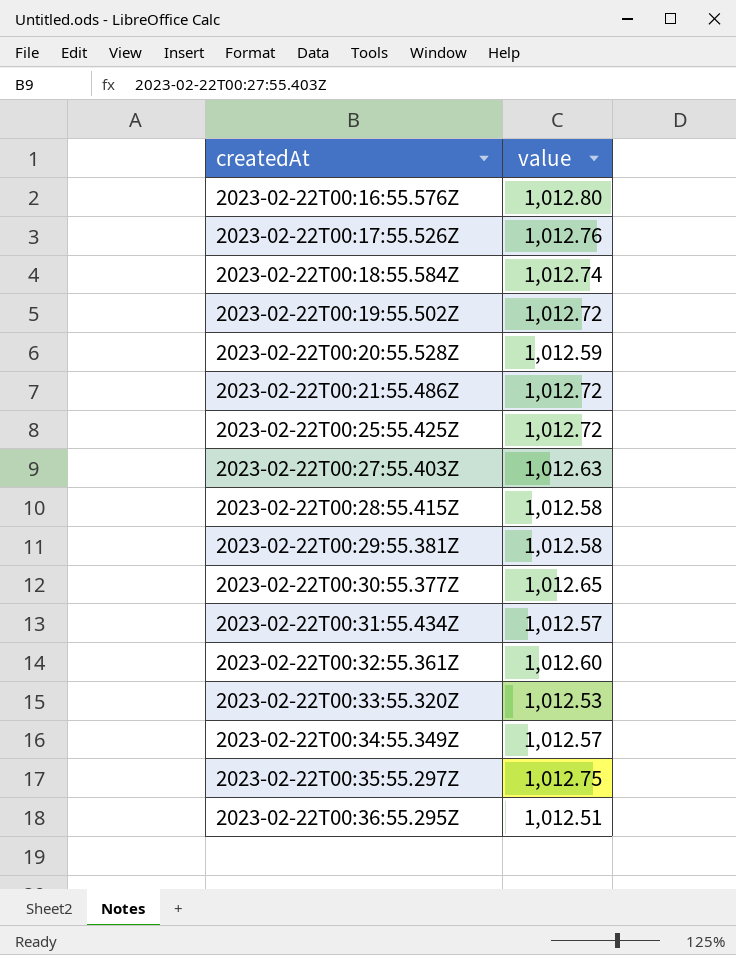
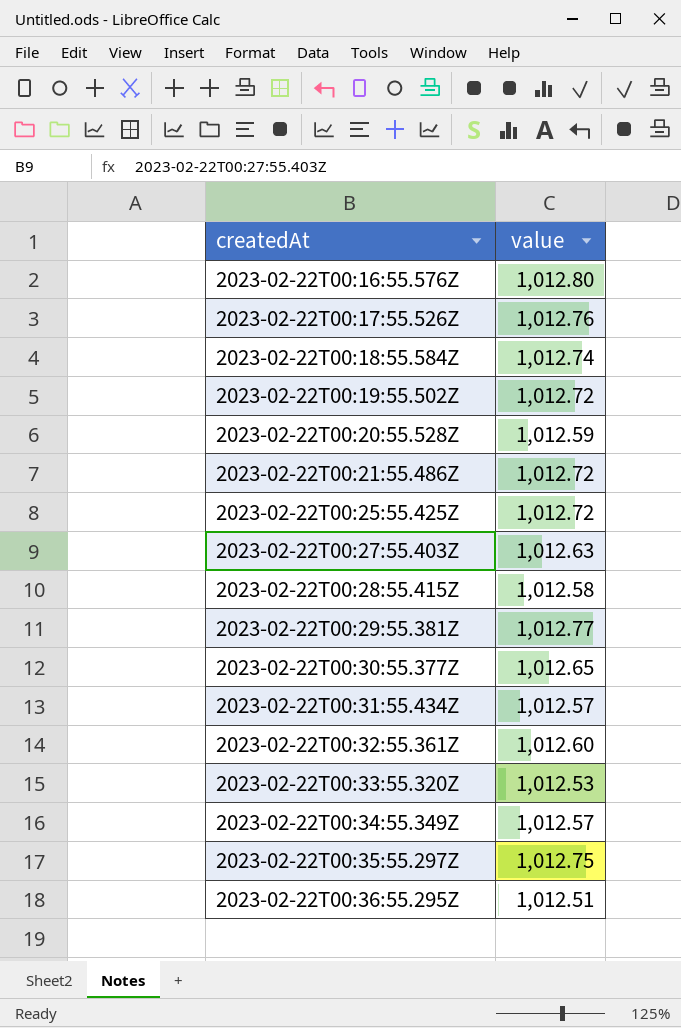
2023-02-22T00:29:55.381Z | value: 1,012.58 -> 1,012.77

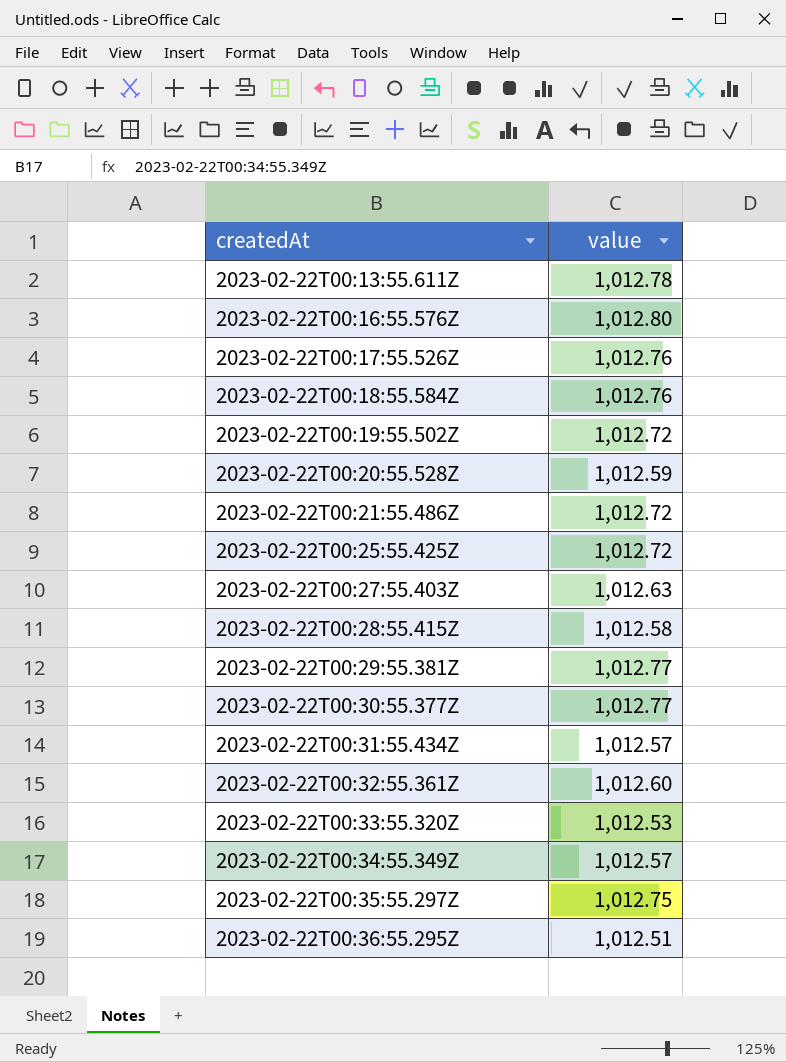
row 2023-02-22T00:13:55.611Z: none -> 1,012.78
2023-02-22T00:18:55.584Z | value: 1,012.74 -> 1,012.76
2023-02-22T00:30:55.377Z | value: 1,012.65 -> 1,012.77

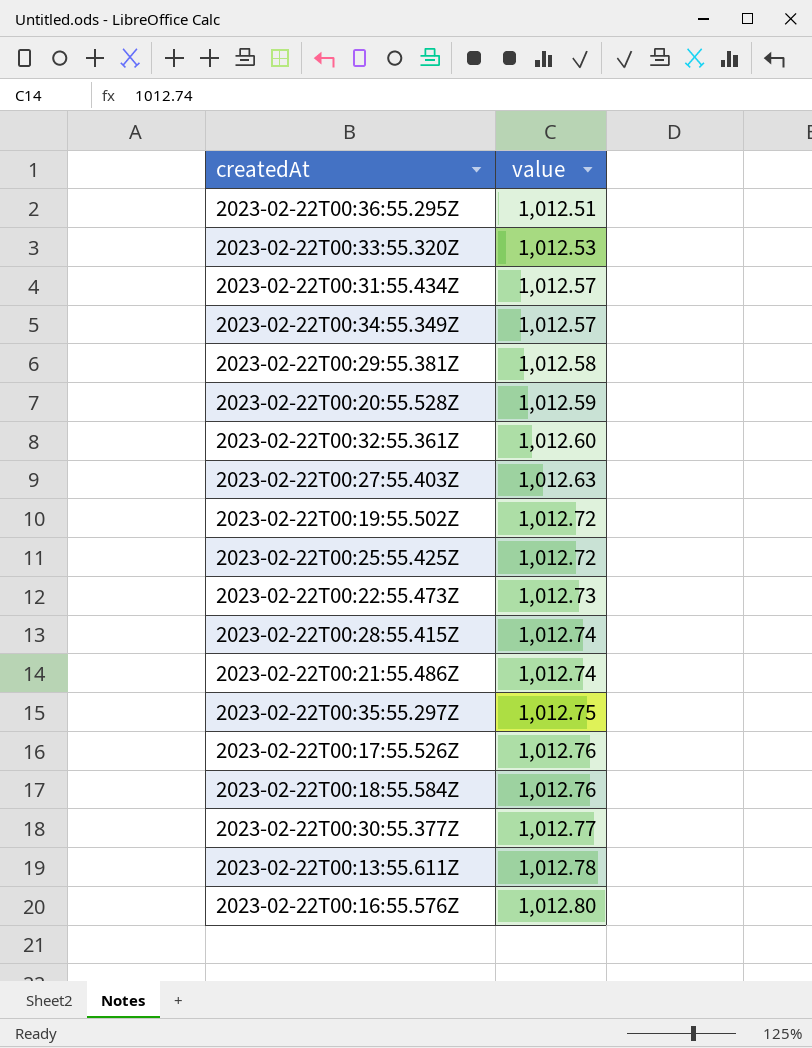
row order: createdAt ascending -> value ascending
2023-02-22T00:29:55.381Z | value: 1,012.77 -> 1,012.58
row 2023-02-22T00:22:55.473Z: none -> 1,012.73
2023-02-22T00:28:55.415Z | value: 1,012.58 -> 1,012.74
2023-02-22T00:21:55.486Z | value: 1,012.72 -> 1,012.74

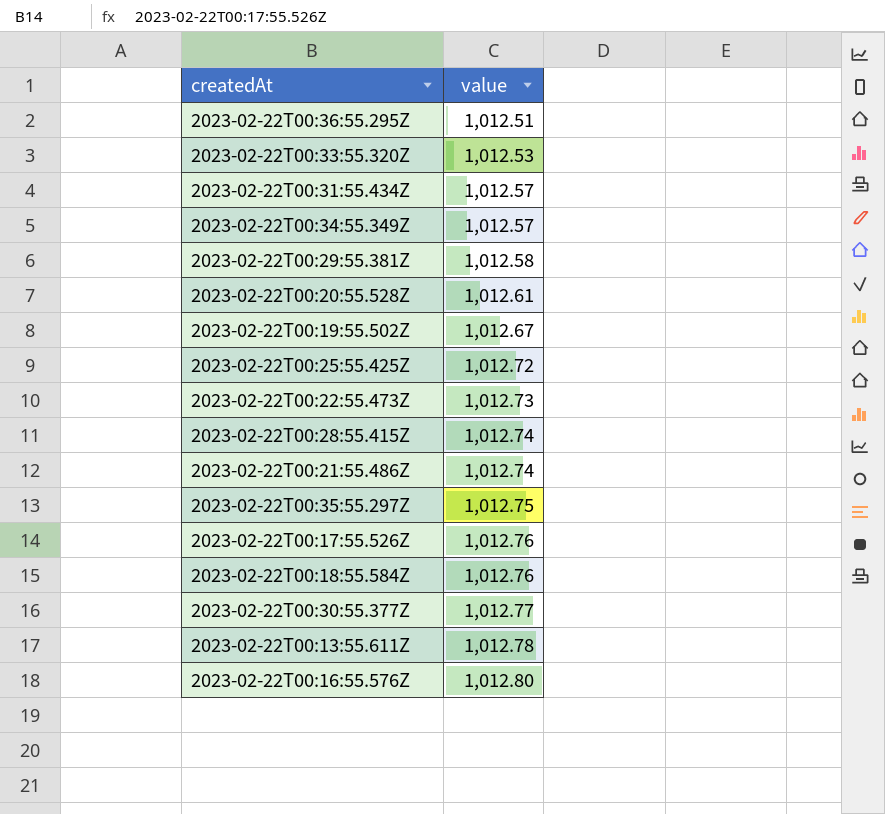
row 2023-02-22T00:32:55.361Z: 1,012.60 -> none
row 2023-02-22T00:27:55.403Z: 1,012.63 -> none
2023-02-22T00:20:55.528Z | value: 1,012.59 -> 1,012.61
2023-02-22T00:19:55.502Z | value: 1,012.72 -> 1,012.67

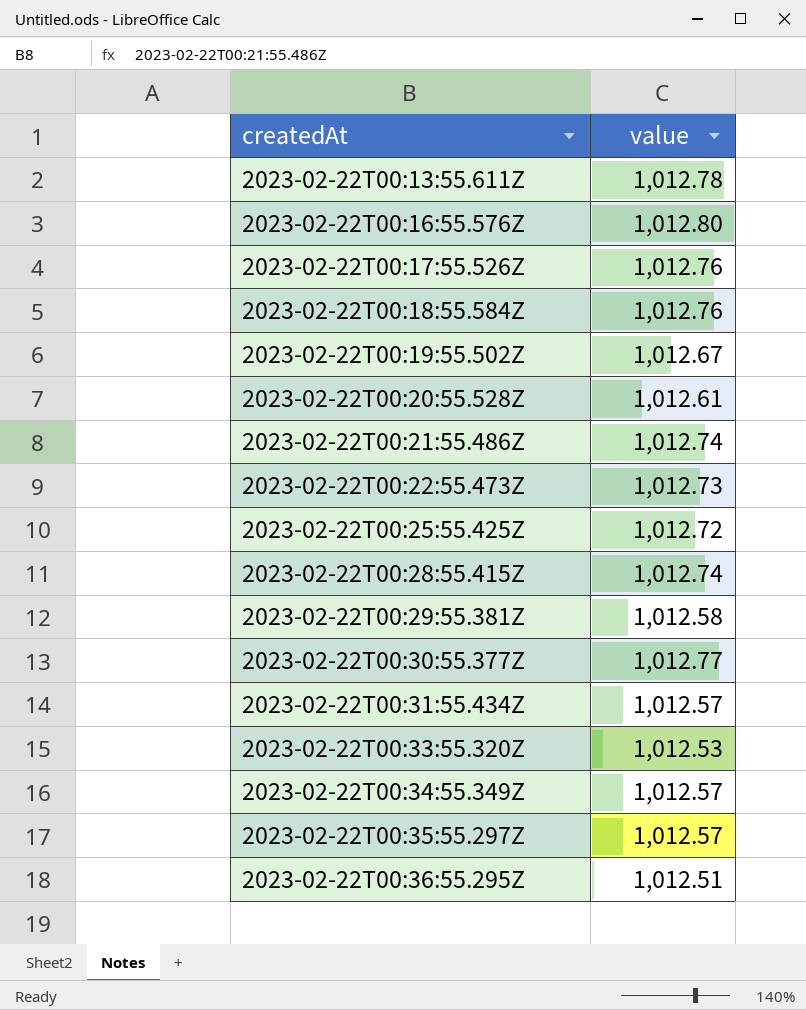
row order: value ascending -> createdAt ascending
2023-02-22T00:35:55.297Z | value: 1,012.75 -> 1,012.57

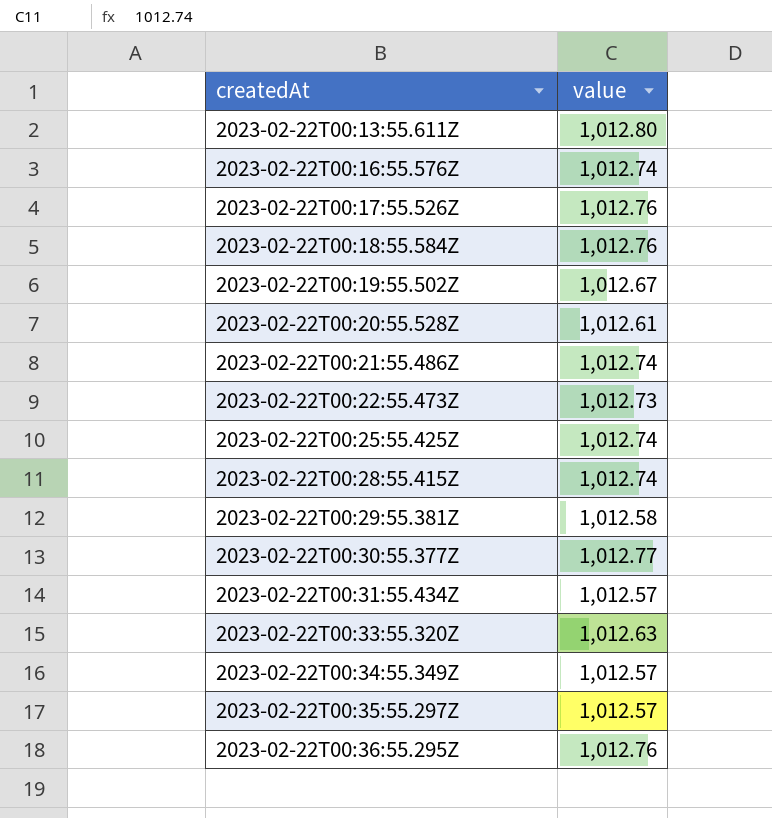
2023-02-22T00:13:55.611Z | value: 1,012.78 -> 1,012.80
2023-02-22T00:16:55.576Z | value: 1,012.80 -> 1,012.74
2023-02-22T00:25:55.425Z | value: 1,012.72 -> 1,012.74
2023-02-22T00:33:55.320Z | value: 1,012.53 -> 1,012.63
2023-02-22T00:36:55.295Z | value: 1,012.51 -> 1,012.76

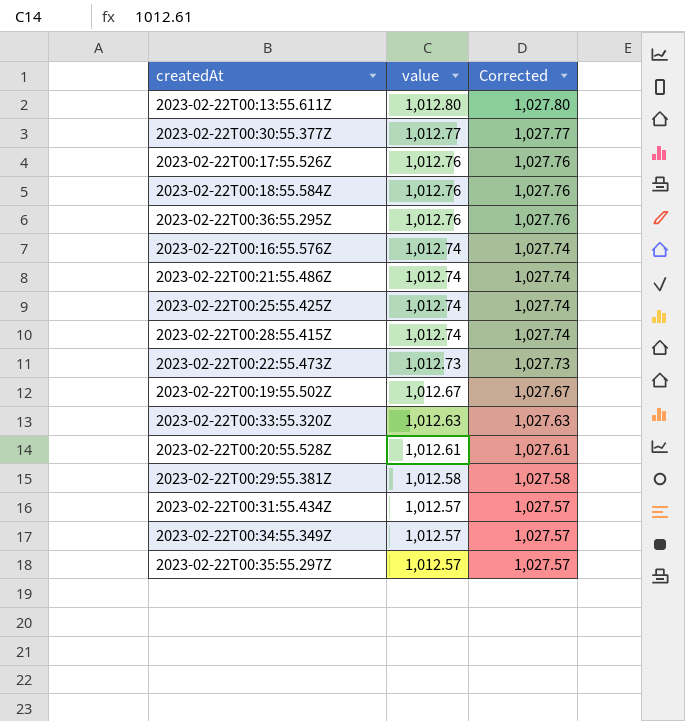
row order: createdAt ascending -> value descending
column Corrected | formula: none -> [value] + 15

